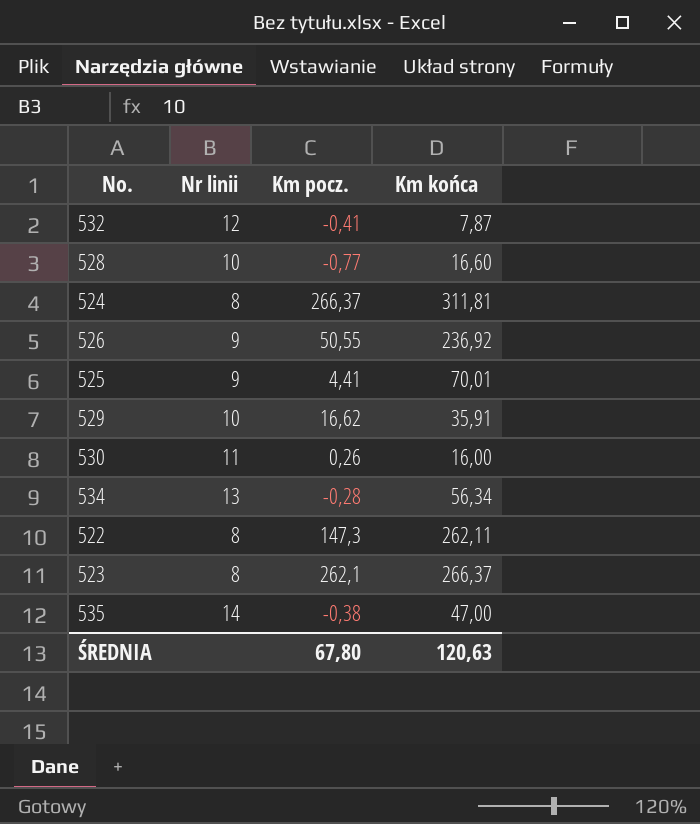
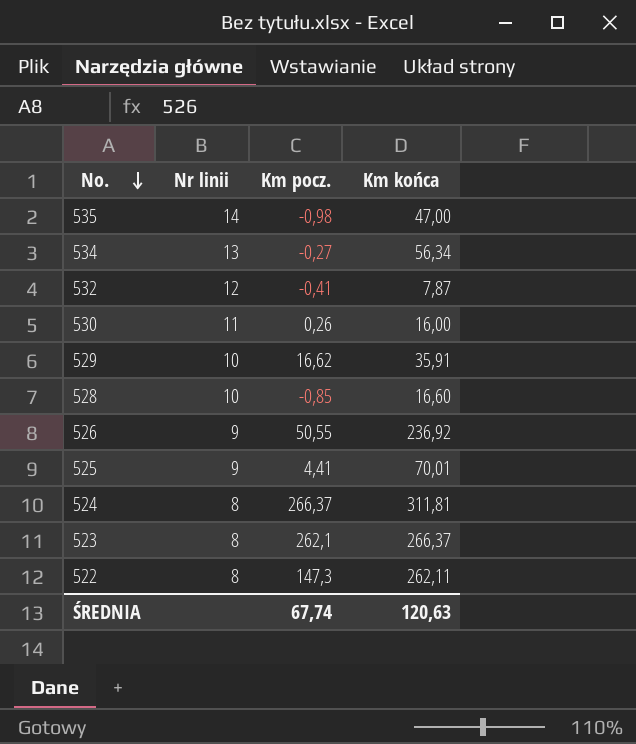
row order: none -> No. descending
535 | Km pocz.: -0,38 -> -0,98
534 | Km pocz.: -0,28 -> -0,27
528 | Km pocz.: -0,77 -> -0,85
ŚREDNIA | Km pocz.: 67,80 -> 67,74

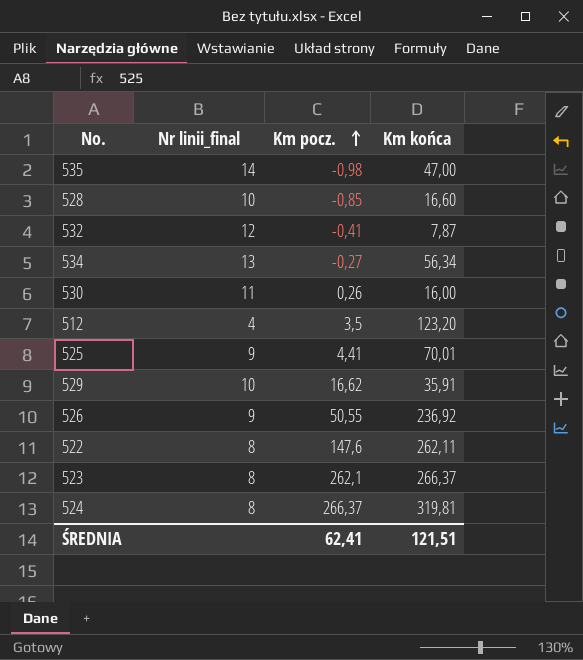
row order: No. descending -> Km pocz. ascending
column name: Nr linii -> Nr linii_final
row 512: none -> 4 | 3,5 | 123,20
522 | Km pocz.: 147,3 -> 147,6
524 | Km końca: 311,81 -> 319,81
ŚREDNIA | Km pocz.: 67,74 -> 62,41
ŚREDNIA | Km końca: 120,63 -> 121,51

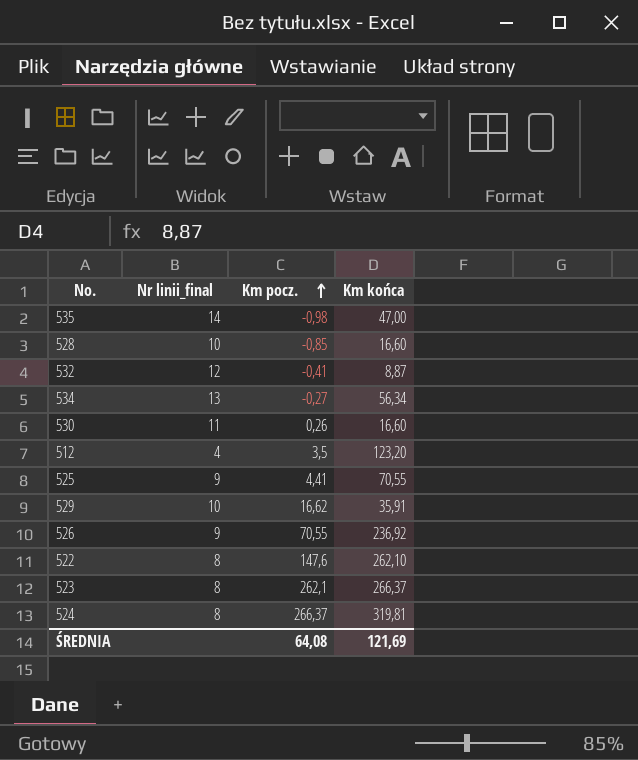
532 | Km końca: 7,87 -> 8,87
530 | Km końca: 16,00 -> 16,60
525 | Km końca: 70,01 -> 70,55
526 | Km pocz.: 50,55 -> 70,55
522 | Km końca: 262,11 -> 262,10
ŚREDNIA | Km pocz.: 62,41 -> 64,08
ŚREDNIA | Km końca: 121,51 -> 121,69

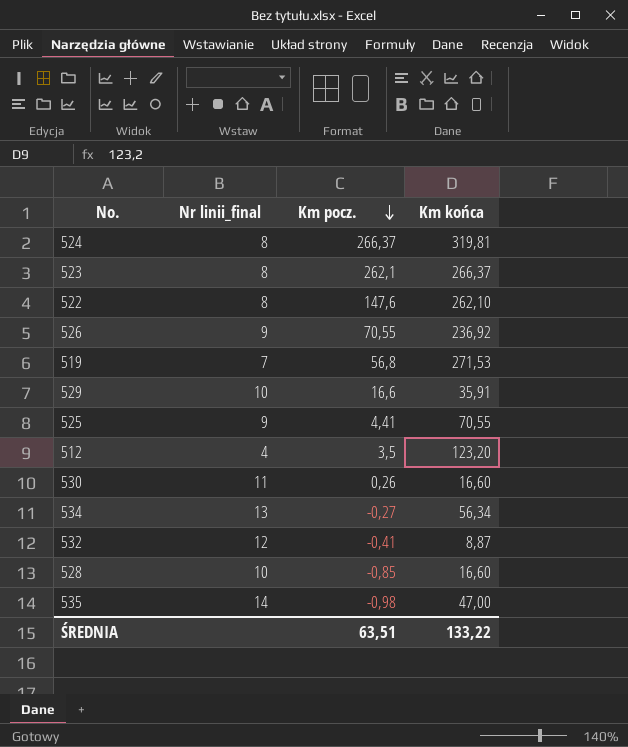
row order: Km pocz. ascending -> Km pocz. descending
row 519: none -> 7 | 56,8 | 271,53
529 | Km pocz.: 16,62 -> 16,6
ŚREDNIA | Km pocz.: 64,08 -> 63,51
ŚREDNIA | Km końca: 121,69 -> 133,22

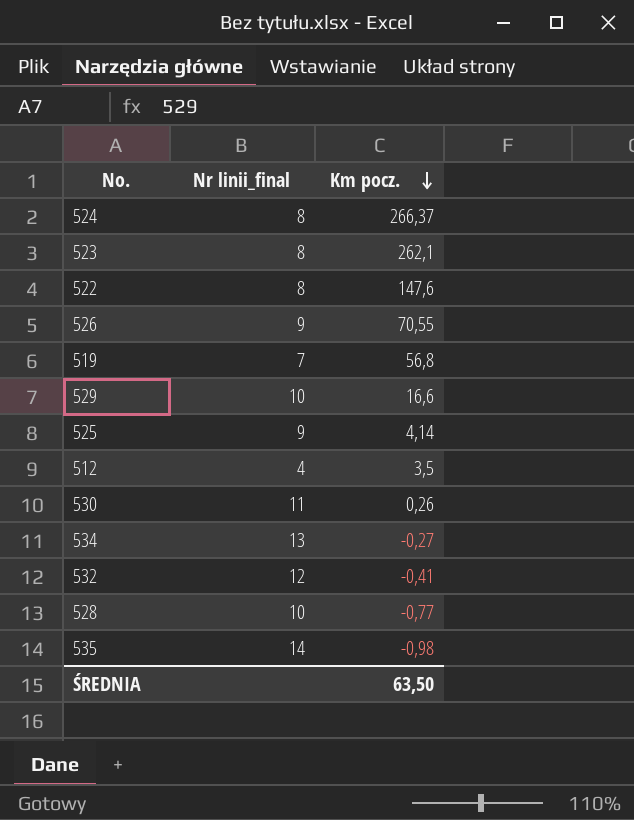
column Km końca | position: 4 -> none
525 | Km pocz.: 4,41 -> 4,14
528 | Km pocz.: -0,85 -> -0,77
ŚREDNIA | Km pocz.: 63,51 -> 63,50

